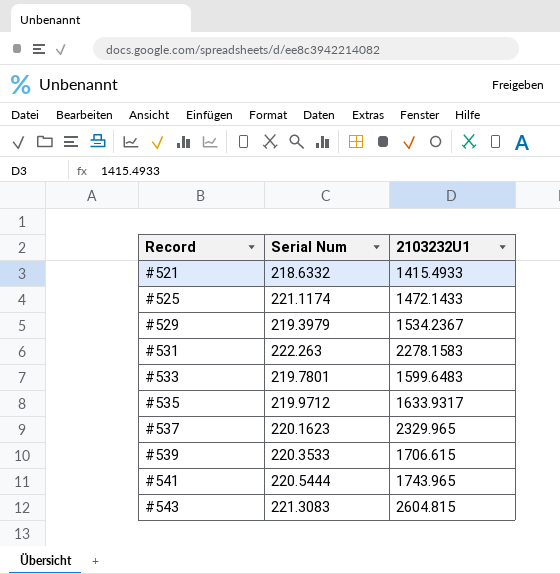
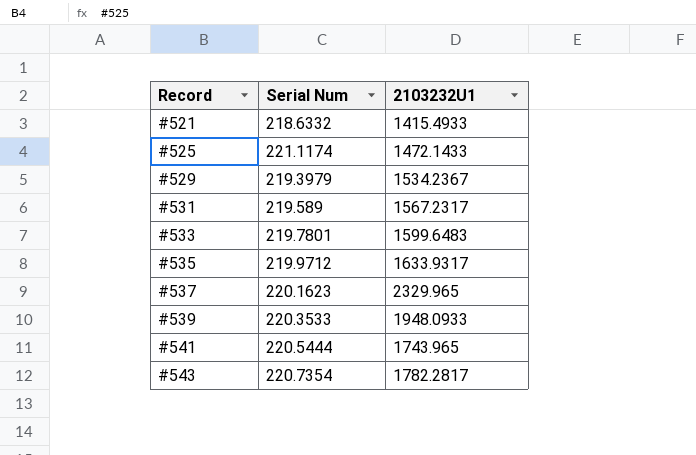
#531 | Serial Num: 222.263 -> 219.589
#531 | 2103232U1: 2278.1583 -> 1567.2317
#539 | 2103232U1: 1706.615 -> 1948.0933
#543 | Serial Num: 221.3083 -> 220.7354
#543 | 2103232U1: 2604.815 -> 1782.2817

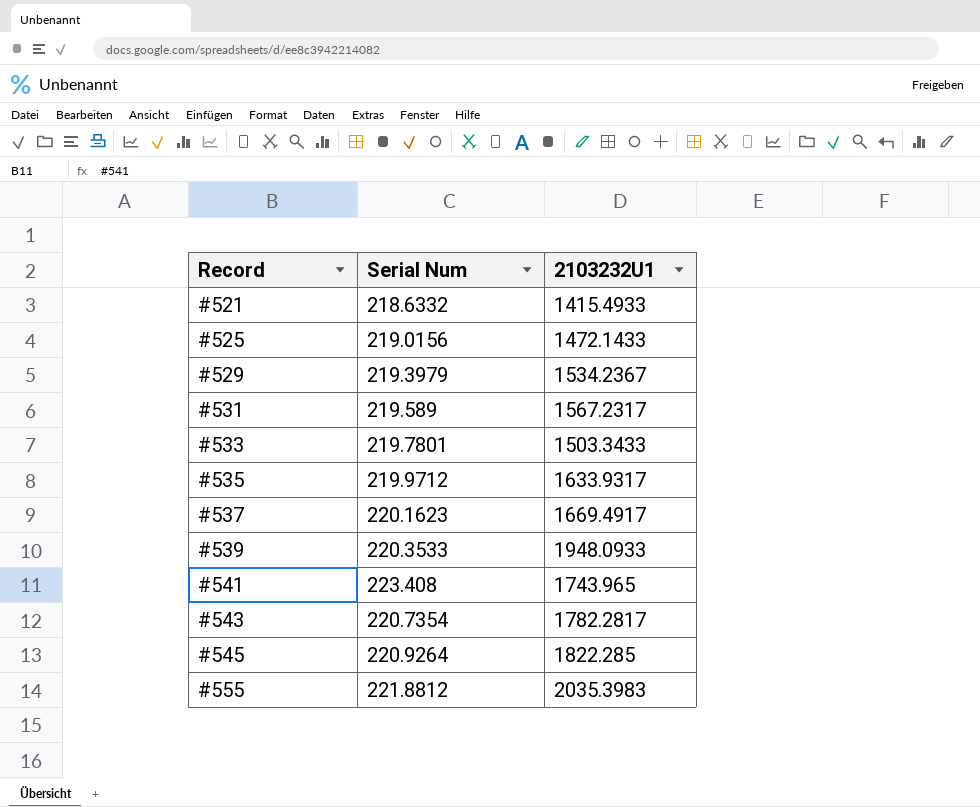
#525 | Serial Num: 221.1174 -> 219.0156
#533 | 2103232U1: 1599.6483 -> 1503.3433
#537 | 2103232U1: 2329.965 -> 1669.4917
#541 | Serial Num: 220.5444 -> 223.408
row #545: none -> 220.9264 | 1822.285
row #555: none -> 221.8812 | 2035.3983

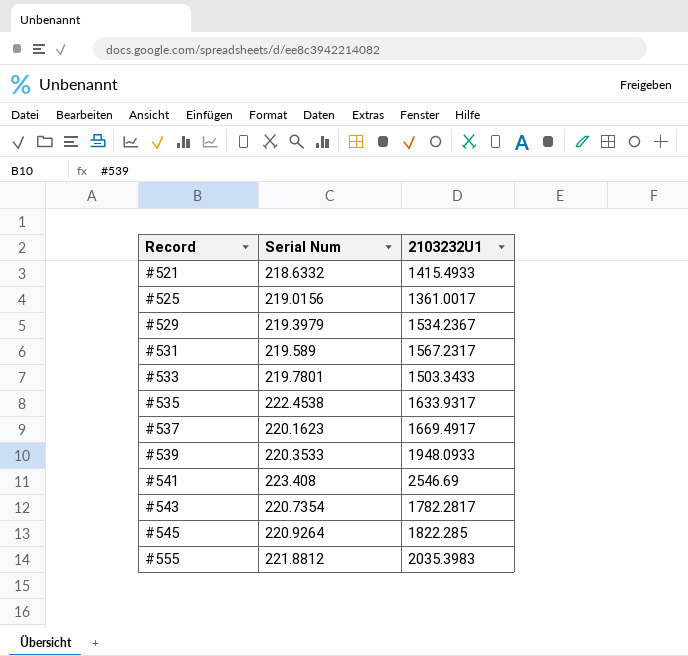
#525 | 2103232U1: 1472.1433 -> 1361.0017
#535 | Serial Num: 219.9712 -> 222.4538
#541 | 2103232U1: 1743.965 -> 2546.69

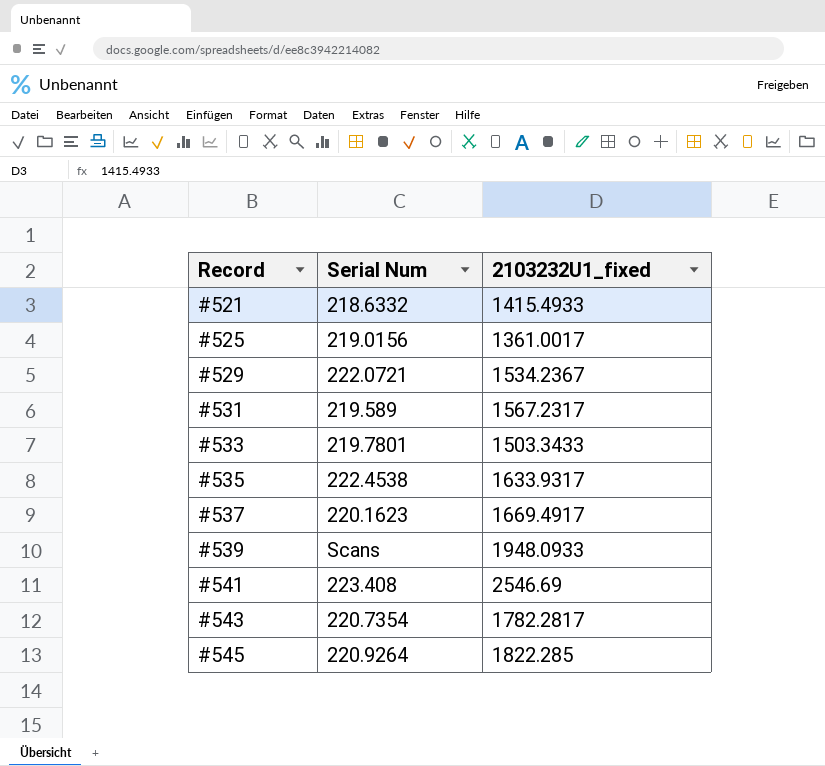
column name: 2103232U1 -> 2103232U1_fixed
row #555: 221.8812 | 2035.3983 -> none
#529 | Serial Num: 219.3979 -> 222.0721
#539 | Serial Num: 220.3533 -> Scans

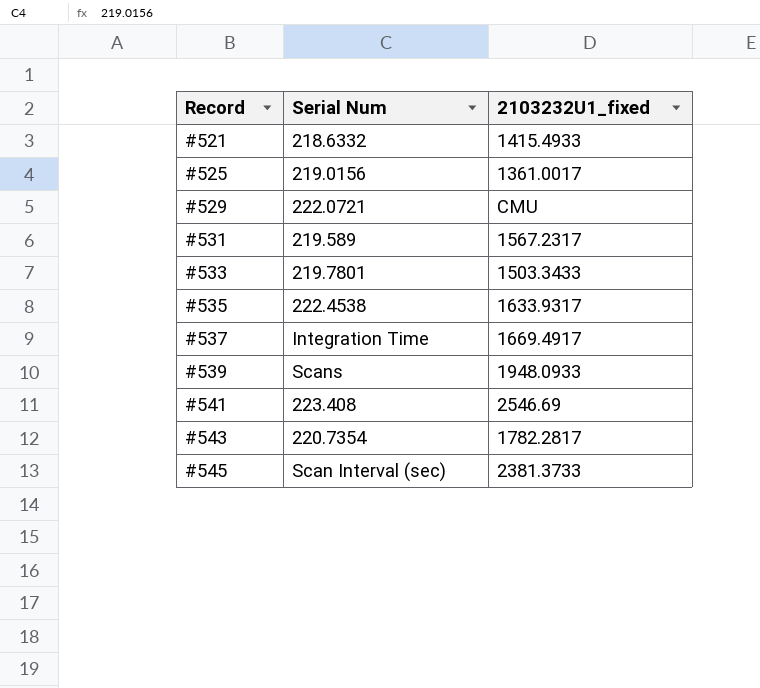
#529 | 2103232U1_fixed: 1534.2367 -> CMU
#537 | Serial Num: 220.1623 -> Integration Time
#545 | Serial Num: 220.9264 -> Scan Interval (sec)
#545 | 2103232U1_fixed: 1822.285 -> 2381.3733

